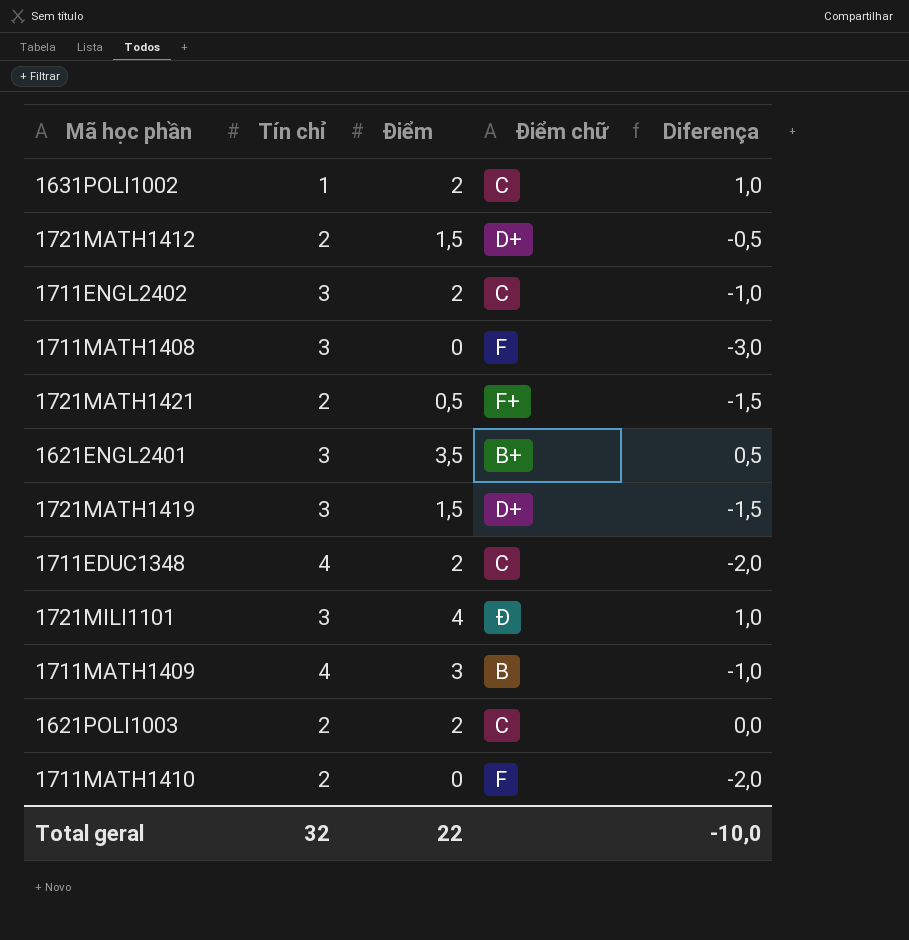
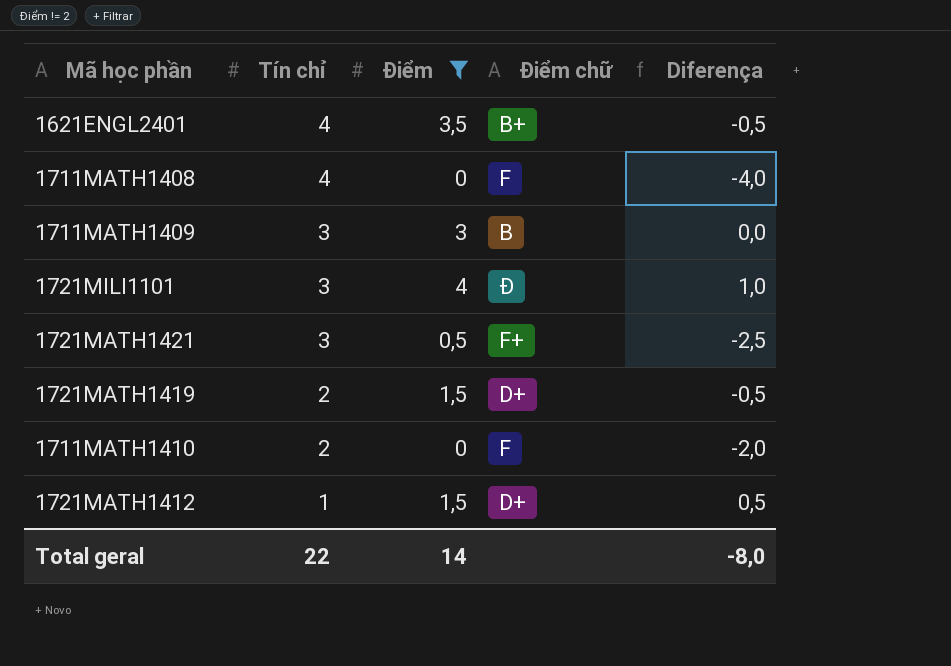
filter: none -> Điểm != 2
row order: none -> Tín chỉ descending
1621ENGL2401 | Tín chỉ: 3 -> 4
1621ENGL2401 | Diferença: 0,5 -> -0,5
1711MATH1408 | Tín chỉ: 3 -> 4
1711MATH1408 | Diferença: -3,0 -> -4,0
1711MATH1409 | Tín chỉ: 4 -> 3
1711MATH1409 | Diferença: -1,0 -> 0,0
1721MATH1421 | Tín chỉ: 2 -> 3
1721MATH1421 | Diferença: -1,5 -> -2,5
1721MATH1419 | Tín chỉ: 3 -> 2
1721MATH1419 | Diferença: -1,5 -> -0,5
1721MATH1412 | Tín chỉ: 2 -> 1
1721MATH1412 | Diferença: -0,5 -> 0,5
Total geral | Tín chỉ: 32 -> 22
Total geral | Điểm: 22 -> 14
Total geral | Diferença: -10,0 -> -8,0

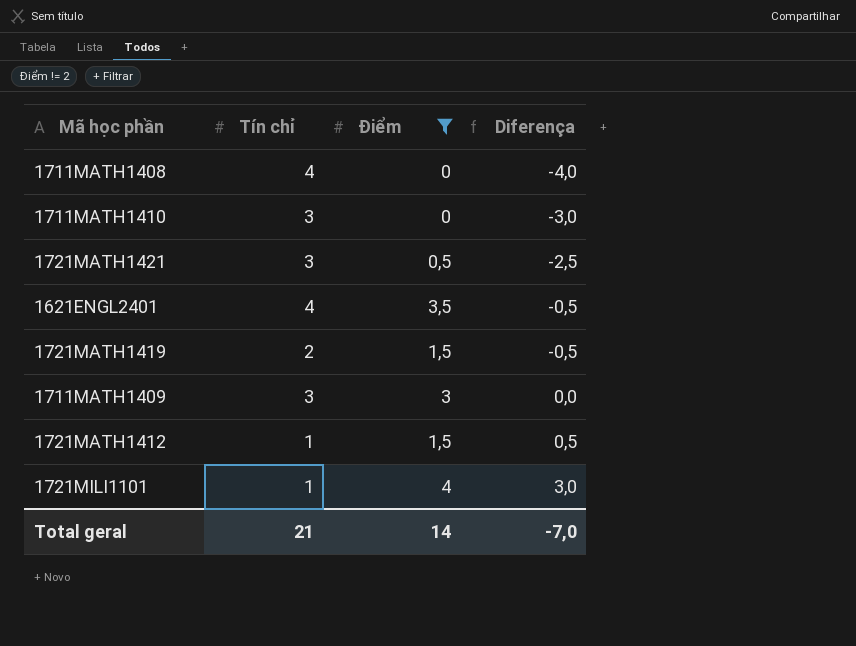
row order: Tín chỉ descending -> Diferença ascending
column Điểm chữ | position: 4 -> none
1711MATH1410 | Tín chỉ: 2 -> 3
1711MATH1410 | Diferença: -2,0 -> -3,0
1721MILI1101 | Tín chỉ: 3 -> 1
1721MILI1101 | Diferença: 1,0 -> 3,0
Total geral | Tín chỉ: 22 -> 21
Total geral | Diferença: -8,0 -> -7,0

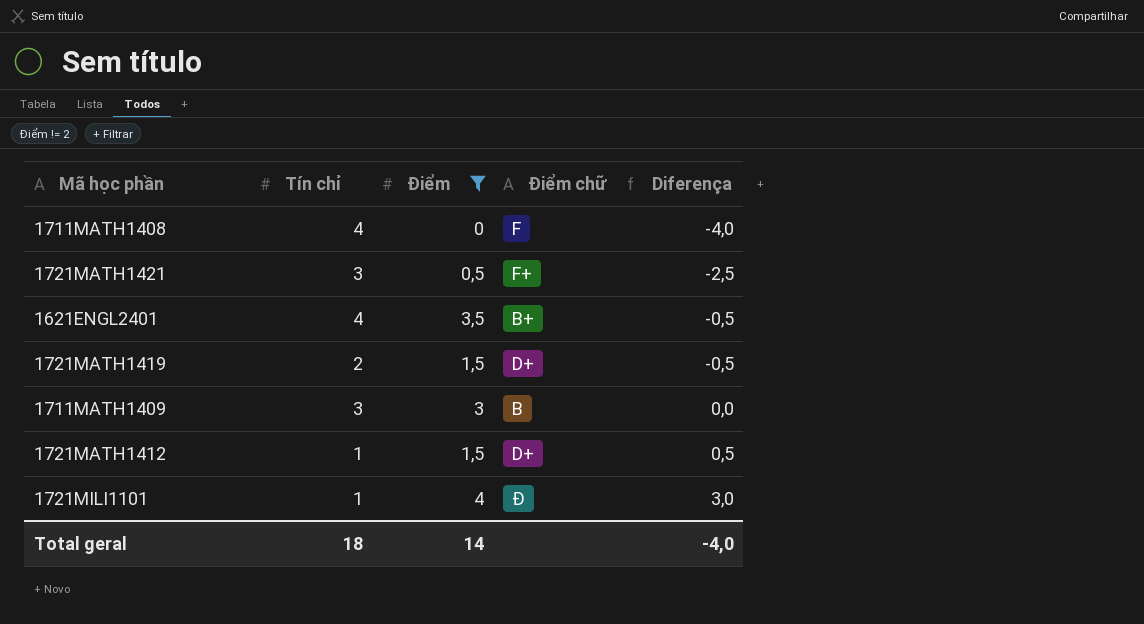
column Điểm chữ | position: none -> 4
row 1711MATH1410: 3 | 0 | -3,0 -> none
Total geral | Tín chỉ: 21 -> 18
Total geral | Diferença: -7,0 -> -4,0

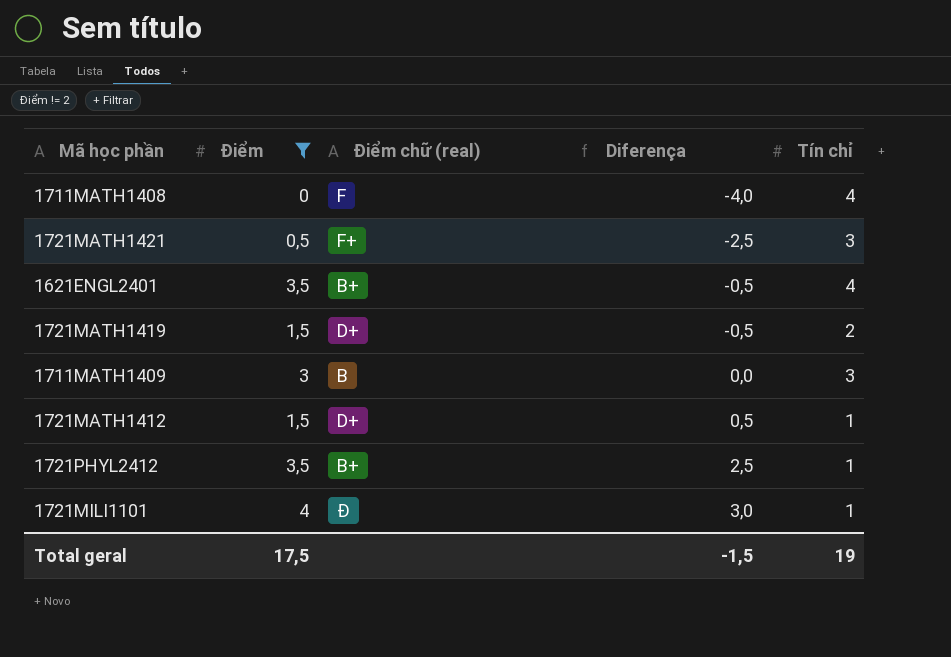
column name: Điểm chữ -> Điểm chữ (real)
column Tín chỉ | position: 2 -> 5
row 1721PHYL2412: none -> 3,5 | B+ | 2,5 | 1
Total geral | Điểm: 14 -> 17,5
Total geral | Diferença: -4,0 -> -1,5
Total geral | Tín chỉ: 18 -> 19

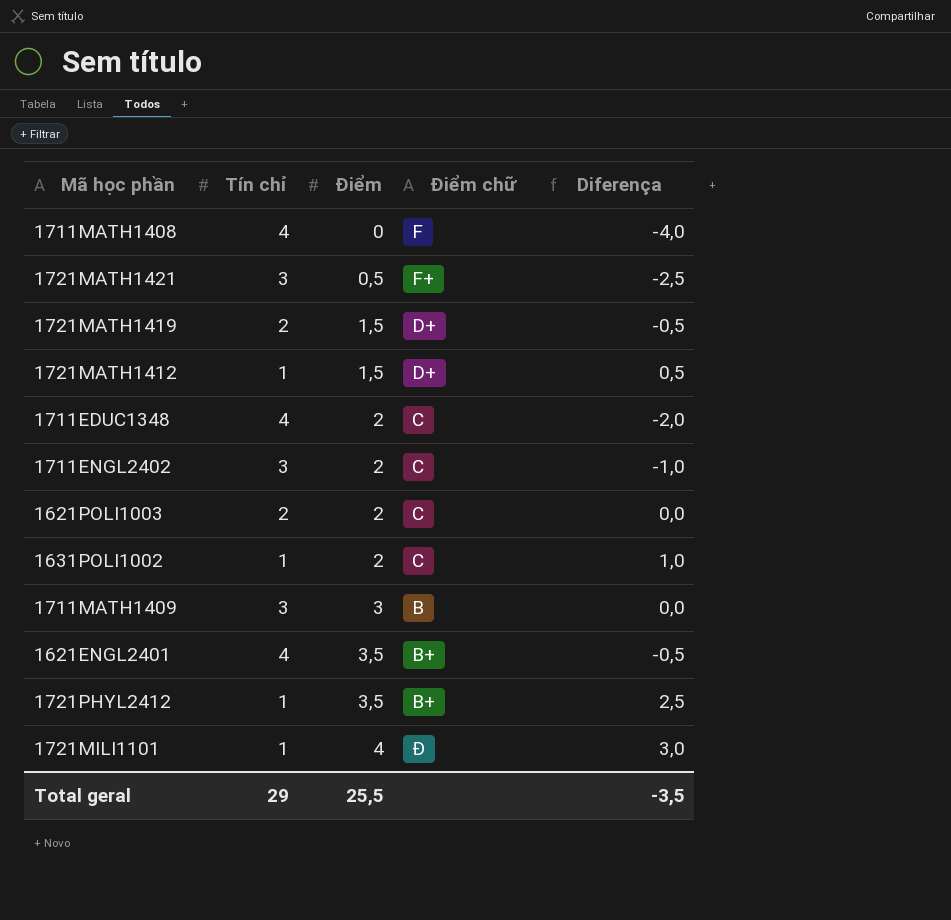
filter: Điểm != 2 -> none
row order: Diferença ascending -> Điểm ascending
column Tín chỉ | position: 5 -> 2
column name: Điểm chữ (real) -> Điểm chữ
Total geral | Tín chỉ: 19 -> 29
Total geral | Điểm: 17,5 -> 25,5
Total geral | Diferença: -1,5 -> -3,5

